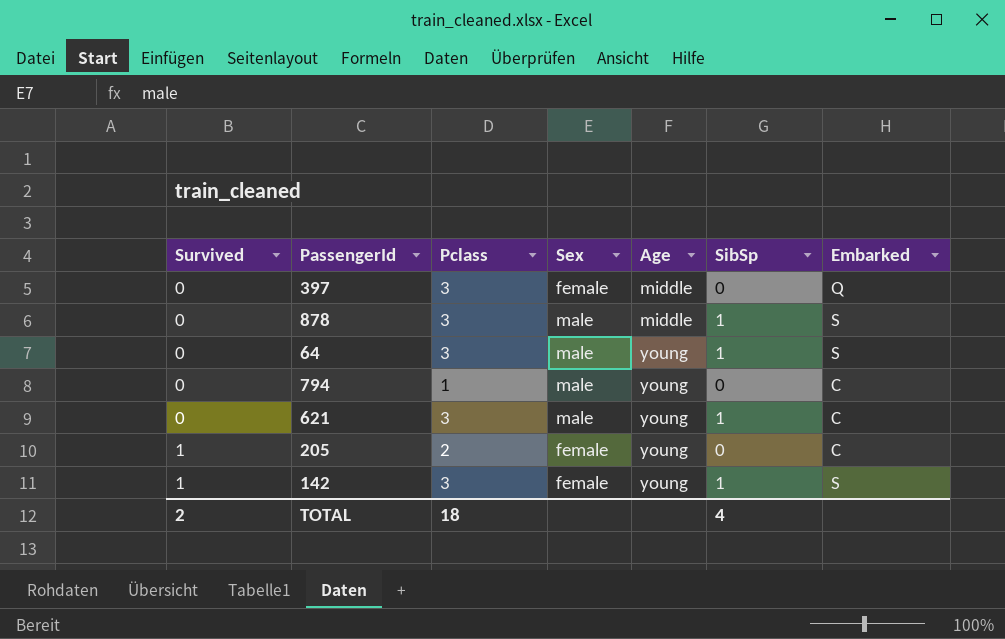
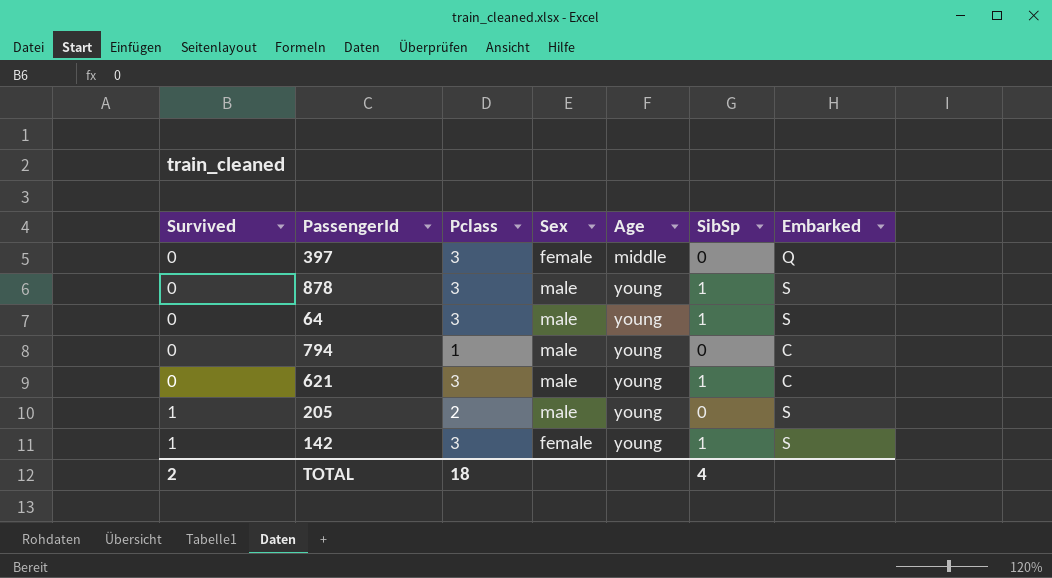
878 | Age: middle -> young
205 | Sex: female -> male
205 | Embarked: C -> S

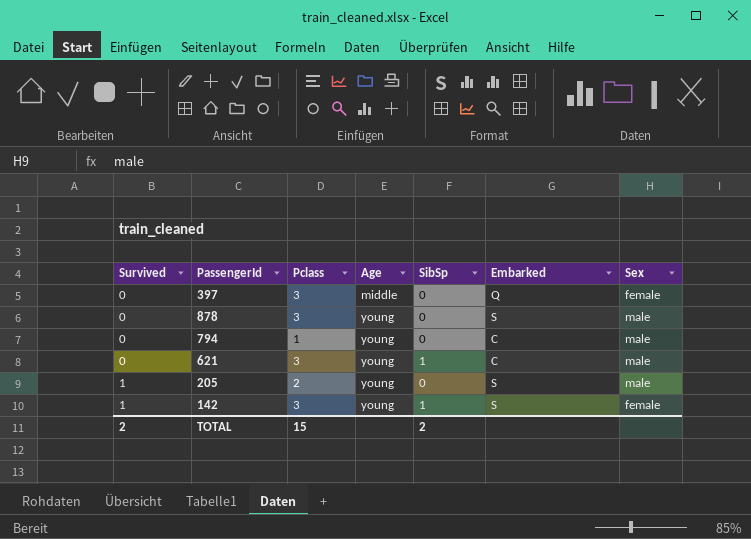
column Sex | position: 4 -> 7
row 64: 0 | 3 | male | young | 1 | S -> none
878 | SibSp: 1 -> 0
TOTAL | Pclass: 18 -> 15
TOTAL | SibSp: 4 -> 2

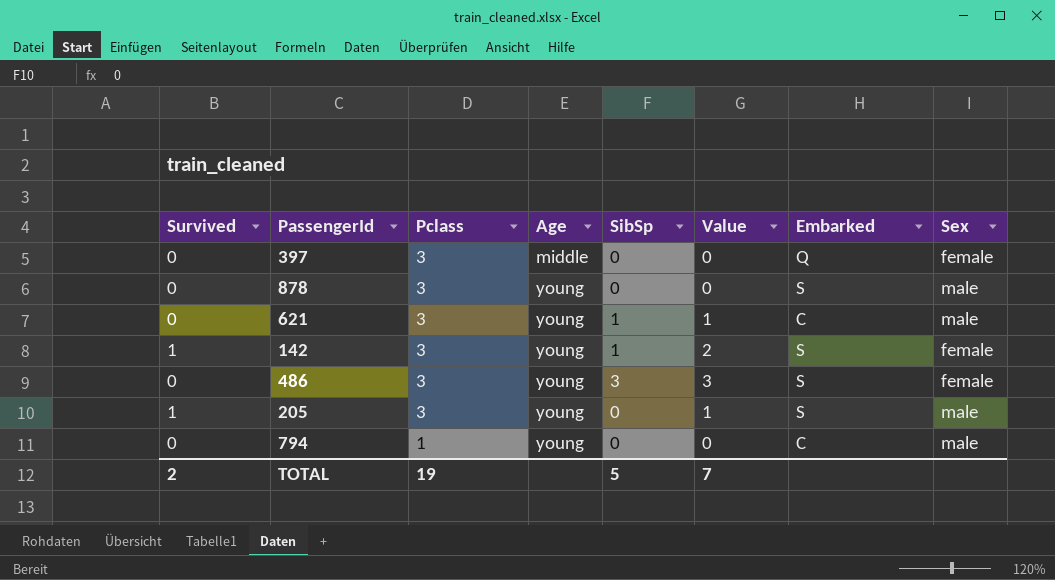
row order: Survived ascending -> Pclass descending
column Value | formula: none -> [Survived] + [SibSp]
row 486: none -> 0 | 3 | young | 3 | 3 | S | female
205 | Pclass: 2 -> 3
TOTAL | Pclass: 15 -> 19
TOTAL | SibSp: 2 -> 5

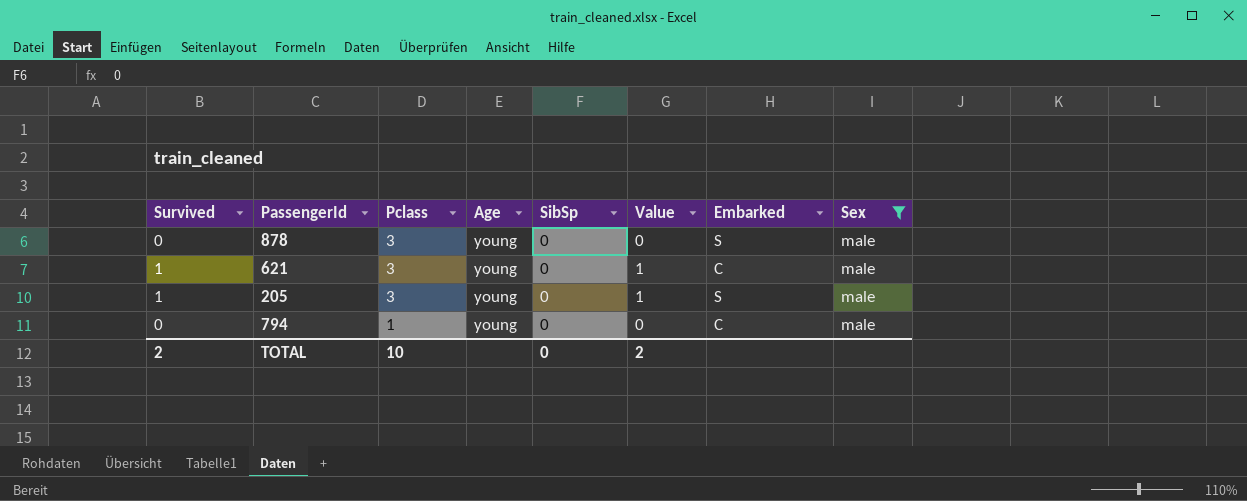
filter: none -> Sex = male
621 | Survived: 0 -> 1
621 | SibSp: 1 -> 0
TOTAL | Pclass: 19 -> 10
TOTAL | SibSp: 5 -> 0
TOTAL | Value: 7 -> 2

